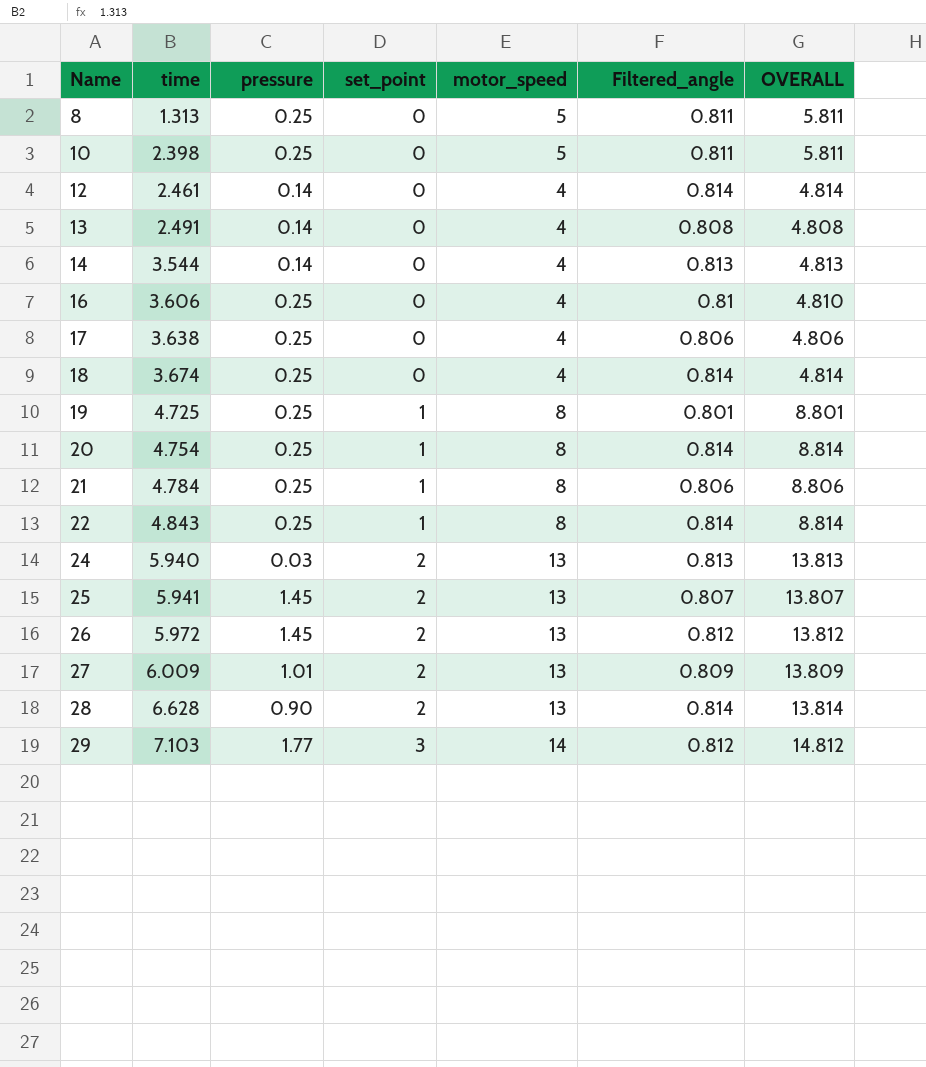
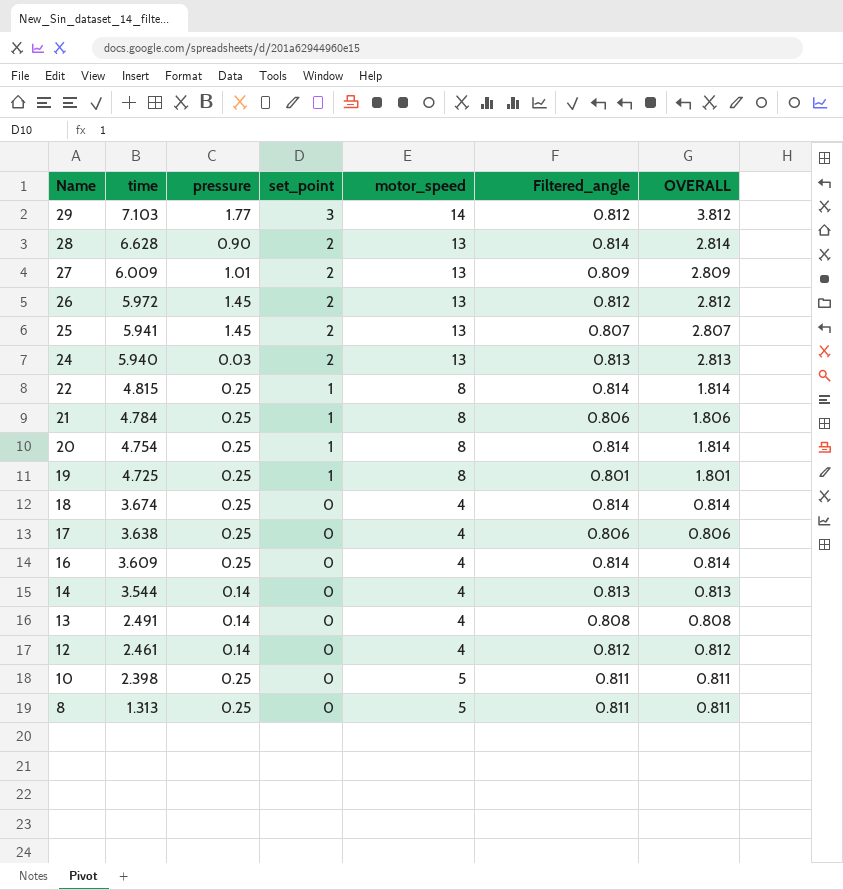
row order: Name ascending -> Name descending
column OVERALL | formula: [motor_speed] + [Filtered_angle] -> [set_point] + [Filtered_angle]
22 | time: 4.843 -> 4.815
16 | time: 3.606 -> 3.609
16 | Filtered_angle: 0.81 -> 0.814
12 | Filtered_angle: 0.814 -> 0.812

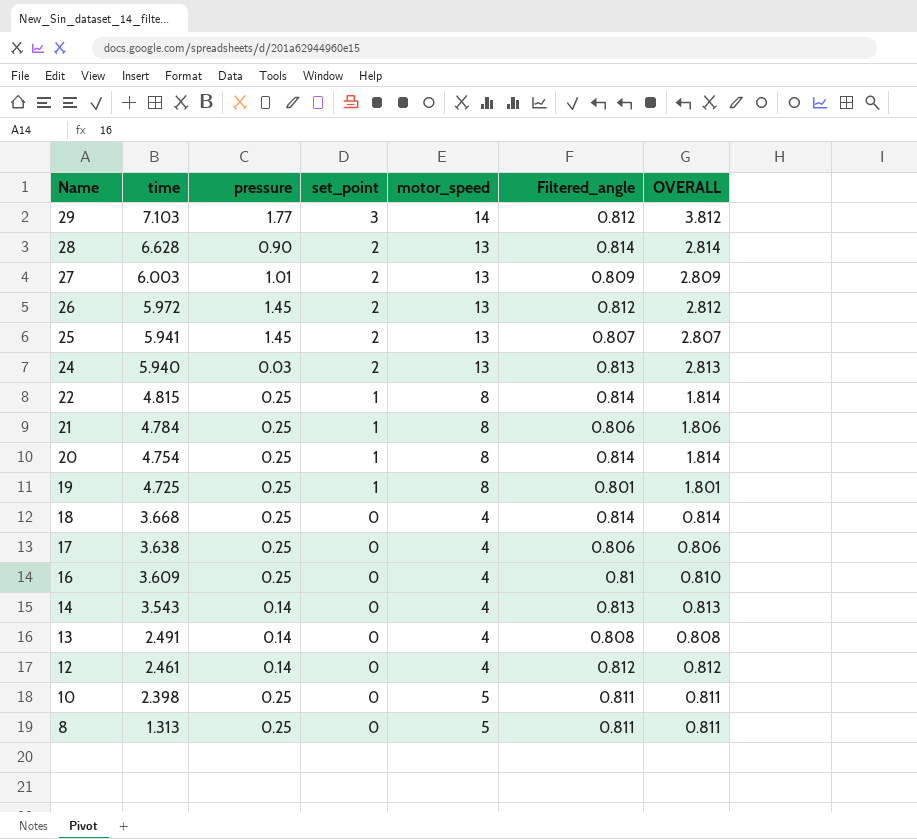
27 | time: 6.009 -> 6.003
18 | time: 3.674 -> 3.668
16 | Filtered_angle: 0.814 -> 0.81
16 | OVERALL: 0.814 -> 0.810
14 | time: 3.544 -> 3.543

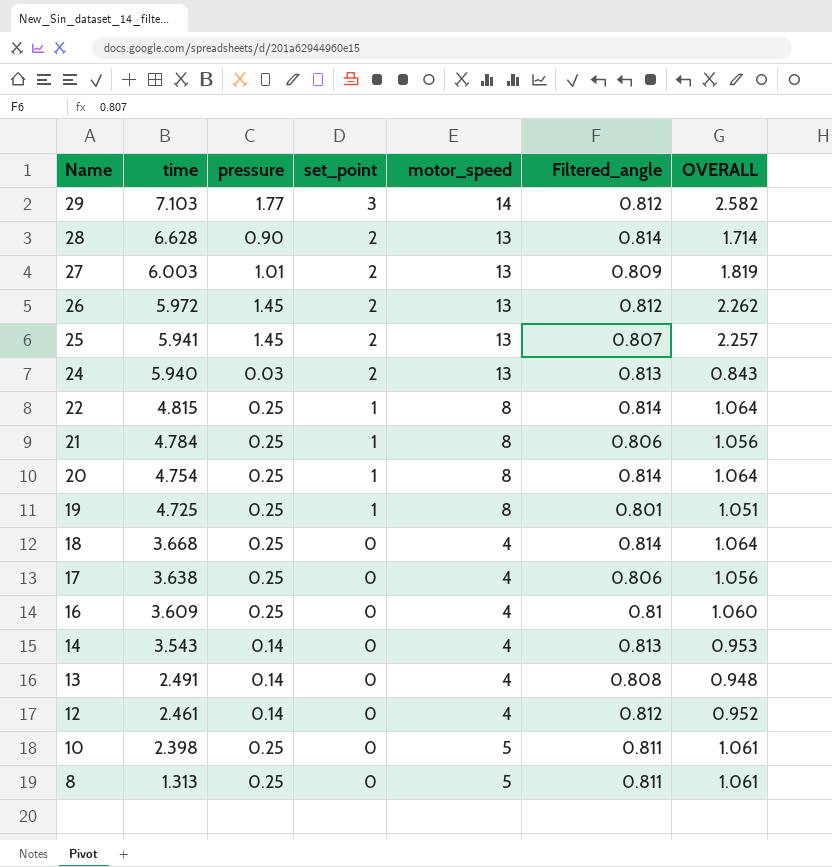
column OVERALL | formula: [set_point] + [Filtered_angle] -> [pressure] + [Filtered_angle]

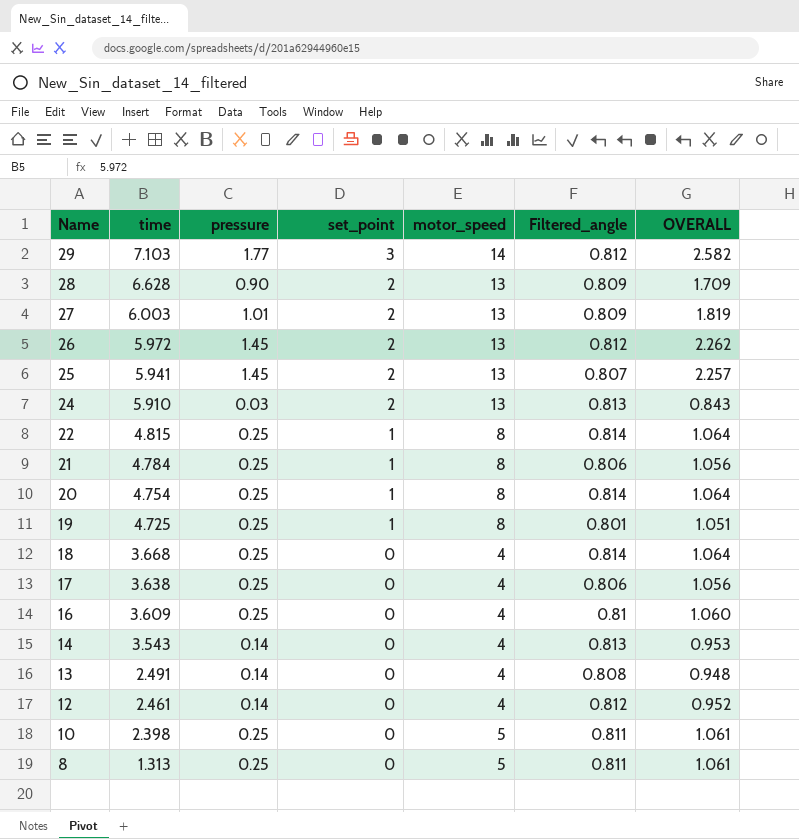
28 | Filtered_angle: 0.814 -> 0.809
28 | OVERALL: 1.714 -> 1.709
24 | time: 5.940 -> 5.910

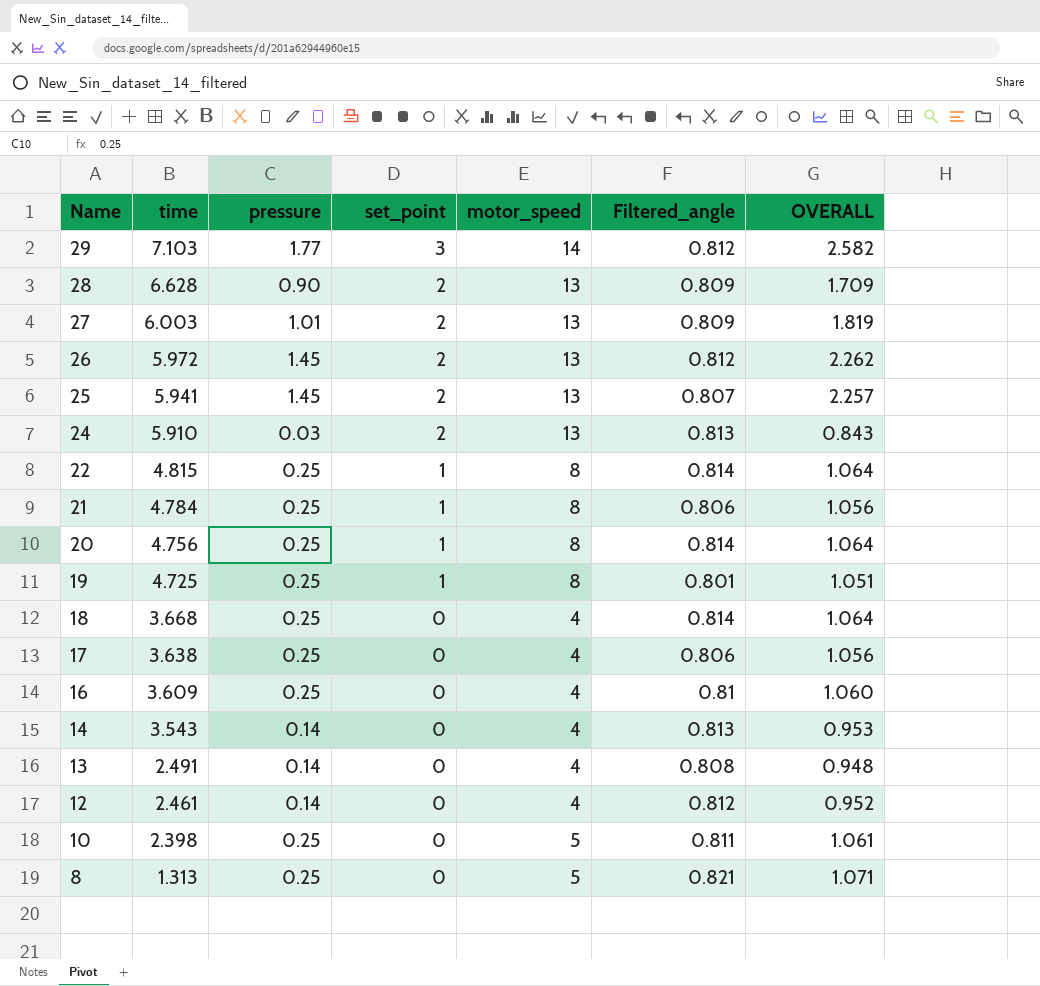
20 | time: 4.754 -> 4.756
8 | Filtered_angle: 0.811 -> 0.821
8 | OVERALL: 1.061 -> 1.071

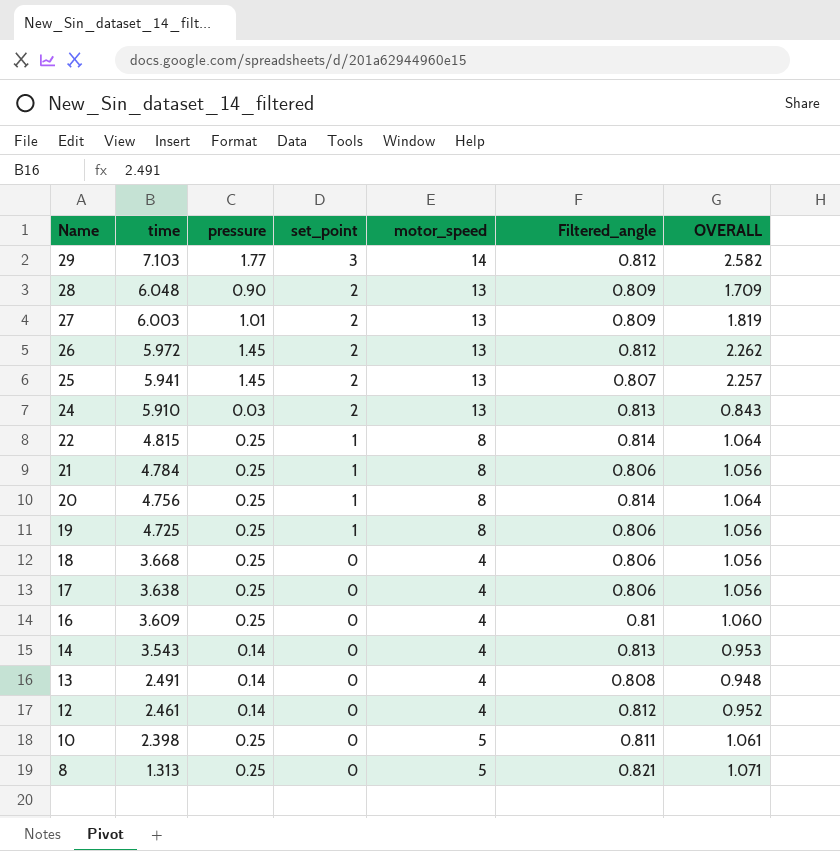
28 | time: 6.628 -> 6.048
19 | Filtered_angle: 0.801 -> 0.806
19 | OVERALL: 1.051 -> 1.056
18 | Filtered_angle: 0.814 -> 0.806
18 | OVERALL: 1.064 -> 1.056

